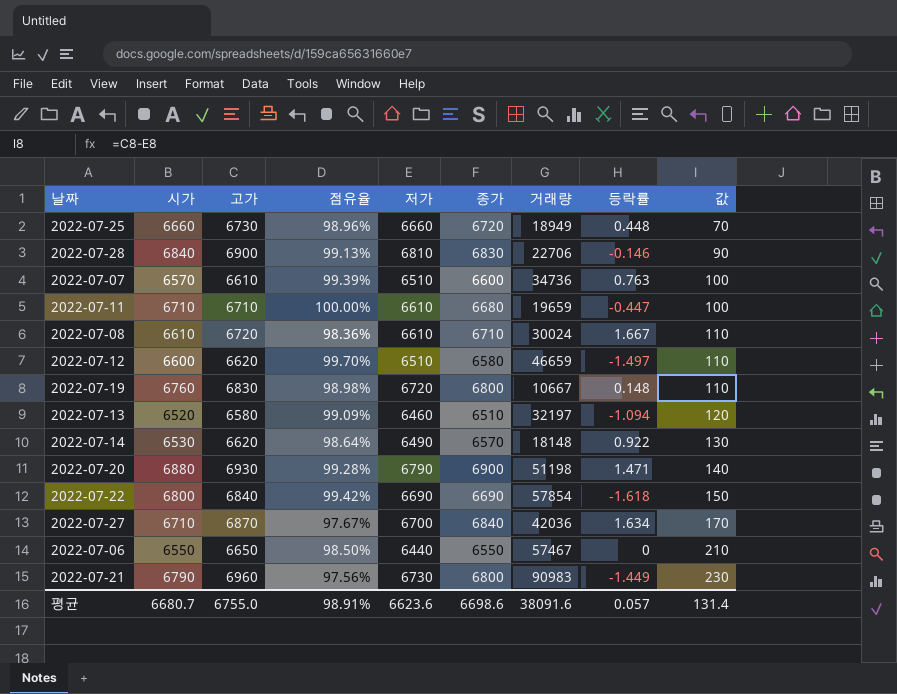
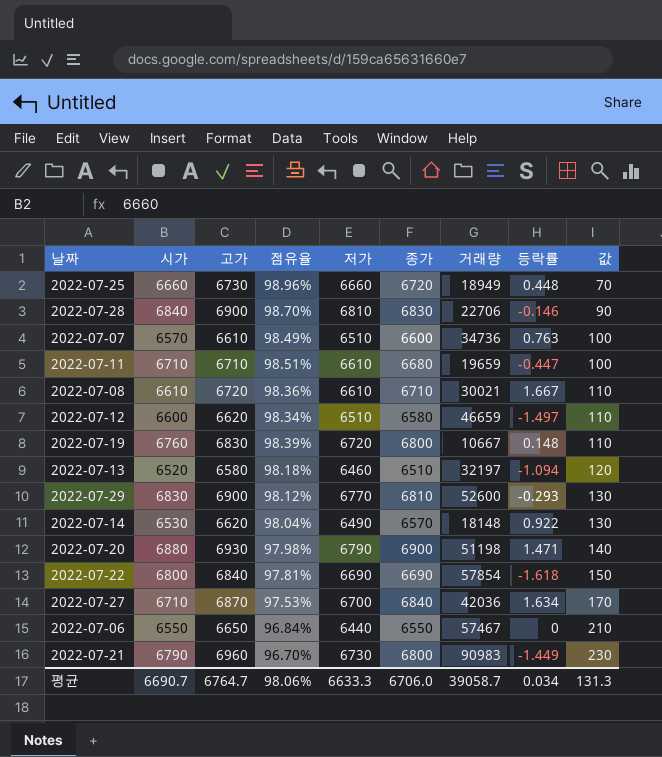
column 점유율 | formula: [시가] / [고가] -> [저가] / [고가]
2022-07-08 | 거래량: 30024 -> 30021
row 2022-07-29: none -> 6830 | 6900 | 98.12% | 6770 | 6810 | 52600 | -0.293 | 130
평균 | 시가: 6680.7 -> 6690.7
평균 | 고가: 6755.0 -> 6764.7
평균 | 점유율: 98.91% -> 98.06%
평균 | 저가: 6623.6 -> 6633.3
평균 | 종가: 6698.6 -> 6706.0
평균 | 거래량: 38091.6 -> 39058.7
평균 | 등락률: 0.057 -> 0.034
평균 | 값: 131.4 -> 131.3

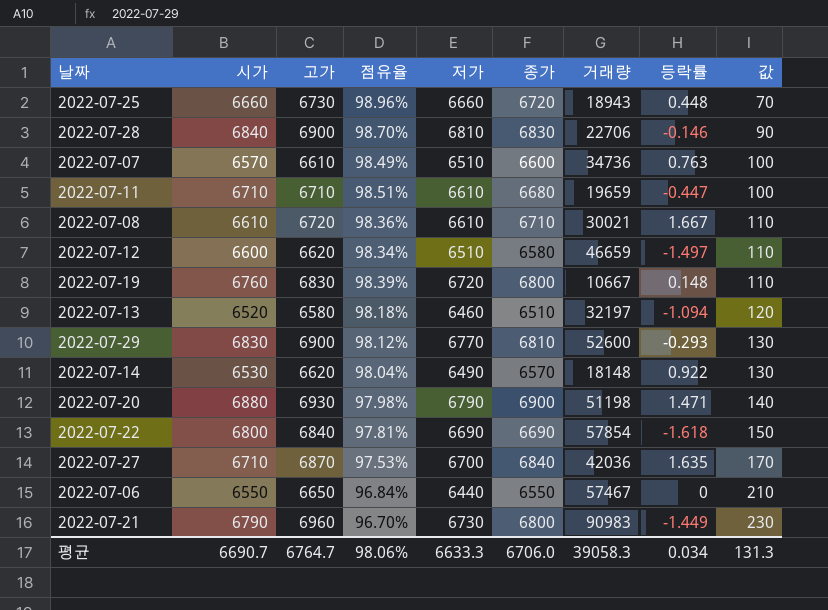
2022-07-25 | 거래량: 18949 -> 18943
2022-07-27 | 등락률: 1.634 -> 1.635
평균 | 거래량: 39058.7 -> 39058.3

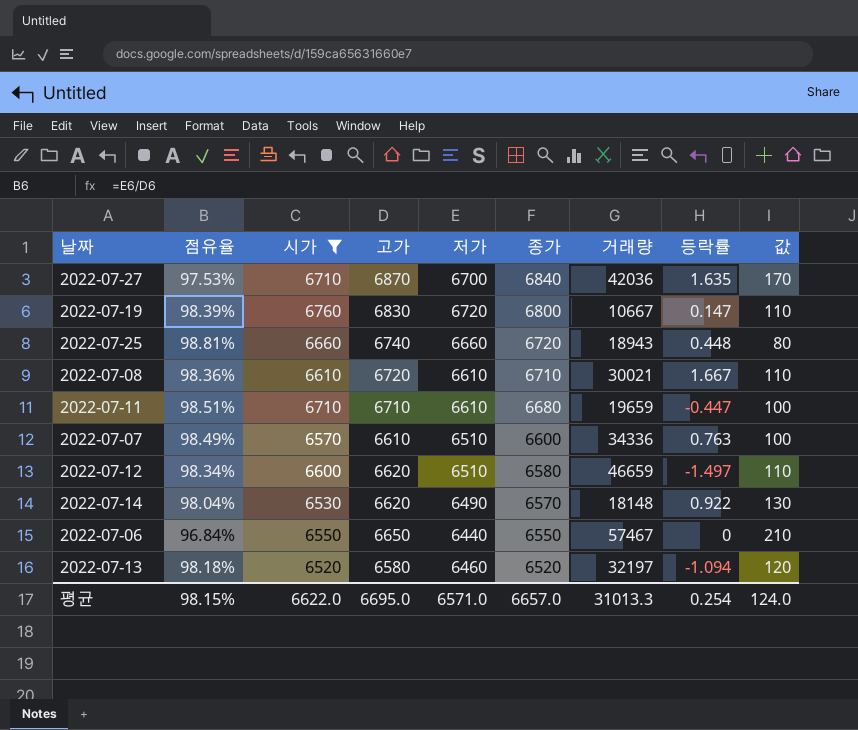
filter: none -> 시가 <= 6760
row order: 값 ascending -> 종가 descending
column 점유율 | position: 4 -> 2
2022-07-19 | 등락률: 0.148 -> 0.147
2022-07-25 | 점유율: 98.96% -> 98.81%
2022-07-25 | 고가: 6730 -> 6740
2022-07-25 | 값: 70 -> 80
2022-07-07 | 거래량: 34736 -> 34336
2022-07-13 | 종가: 6510 -> 6520
평균 | 점유율: 98.06% -> 98.15%
평균 | 시가: 6690.7 -> 6622.0
평균 | 고가: 6764.7 -> 6695.0
평균 | 저가: 6633.3 -> 6571.0
평균 | 종가: 6706.0 -> 6657.0
평균 | 거래량: 39058.3 -> 31013.3
평균 | 등락률: 0.034 -> 0.254
평균 | 값: 131.3 -> 124.0

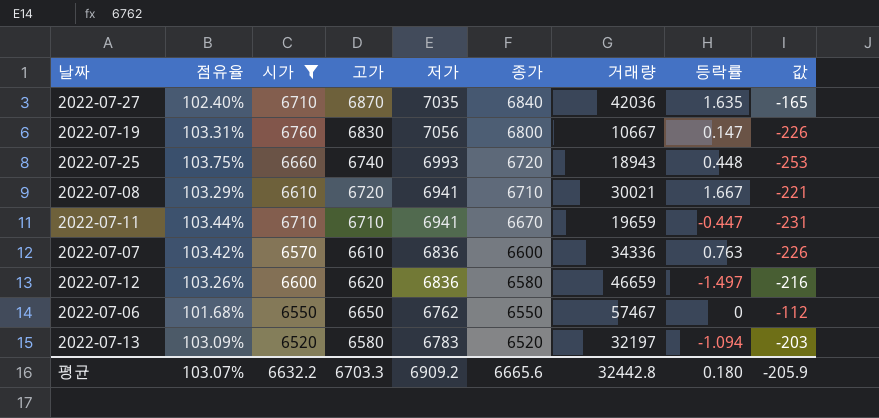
row 2022-07-14: 98.04% | 6530 | 6620 | 6490 | 6570 | 18148 | 0.922 | 130 -> none
2022-07-27 | 점유율: 97.53% -> 102.40%
2022-07-27 | 저가: 6700 -> 7035
2022-07-27 | 값: 170 -> -165
2022-07-19 | 점유율: 98.39% -> 103.31%
2022-07-19 | 저가: 6720 -> 7056
2022-07-19 | 값: 110 -> -226
2022-07-25 | 점유율: 98.81% -> 103.75%
2022-07-25 | 저가: 6660 -> 6993
2022-07-25 | 값: 80 -> -253
2022-07-08 | 점유율: 98.36% -> 103.29%
2022-07-08 | 저가: 6610 -> 6941
2022-07-08 | 값: 110 -> -221
2022-07-11 | 점유율: 98.51% -> 103.44%
2022-07-11 | 저가: 6610 -> 6941
2022-07-11 | 종가: 6680 -> 6670
2022-07-11 | 값: 100 -> -231
2022-07-07 | 점유율: 98.49% -> 103.42%
2022-07-07 | 저가: 6510 -> 6836
2022-07-07 | 값: 100 -> -226
2022-07-12 | 점유율: 98.34% -> 103.26%
2022-07-12 | 저가: 6510 -> 6836
2022-07-12 | 값: 110 -> -216
2022-07-06 | 점유율: 96.84% -> 101.68%
2022-07-06 | 저가: 6440 -> 6762
2022-07-06 | 값: 210 -> -112
2022-07-13 | 점유율: 98.18% -> 103.09%
2022-07-13 | 저가: 6460 -> 6783
2022-07-13 | 값: 120 -> -203
평균 | 점유율: 98.15% -> 103.07%
평균 | 시가: 6622.0 -> 6632.2
평균 | 고가: 6695.0 -> 6703.3
평균 | 저가: 6571.0 -> 6909.2
평균 | 종가: 6657.0 -> 6665.6
평균 | 거래량: 31013.3 -> 32442.8
평균 | 등락률: 0.254 -> 0.180
평균 | 값: 124.0 -> -205.9

